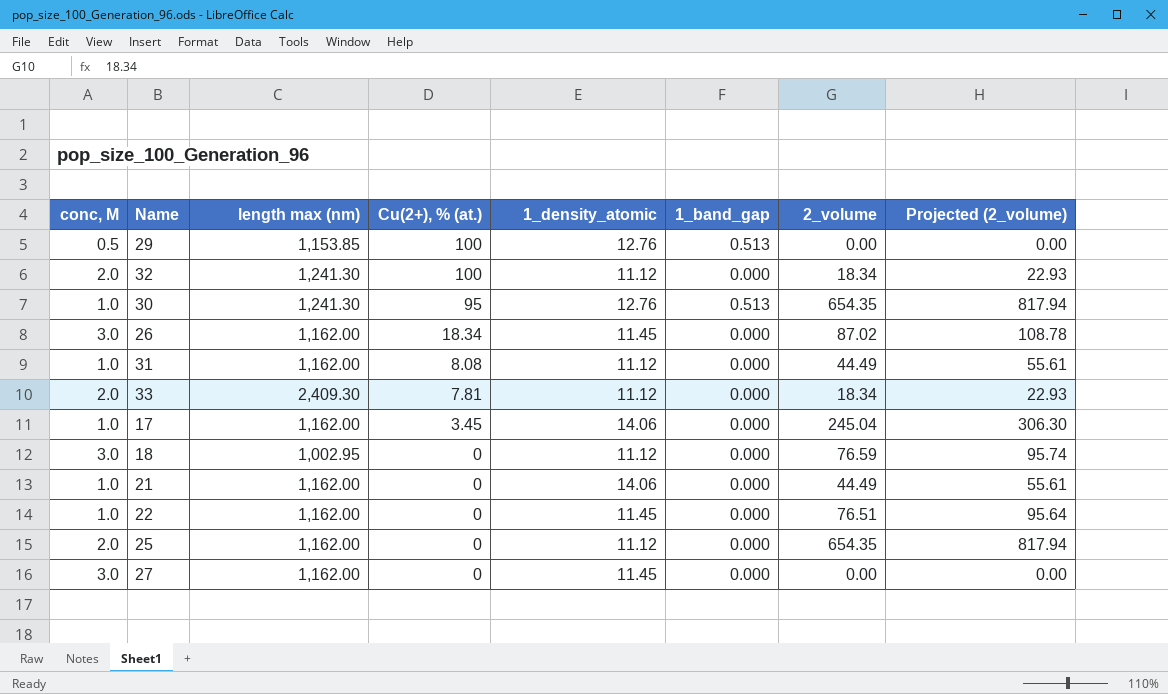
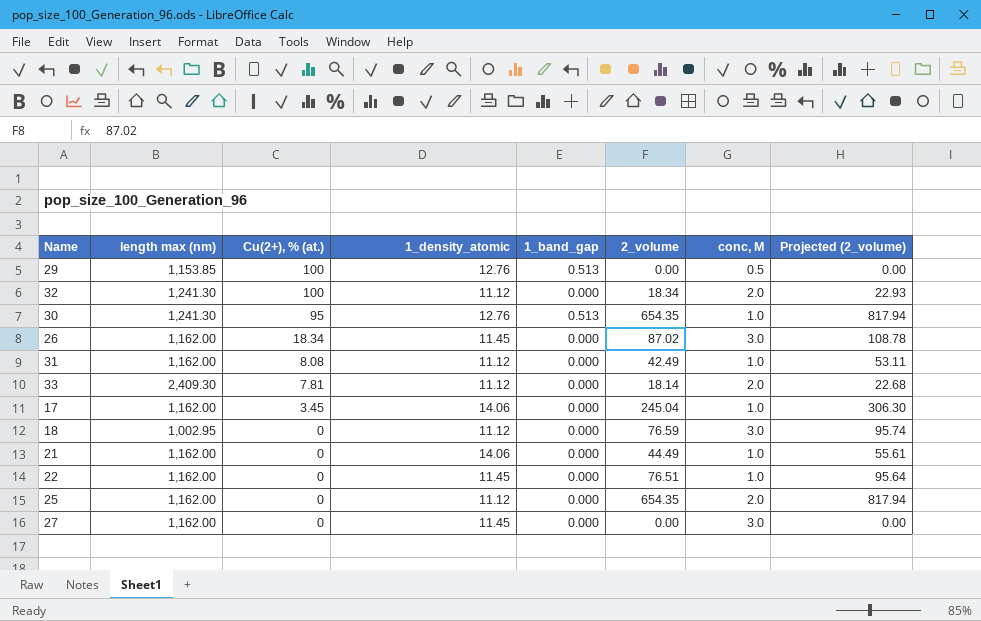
column conc, M | position: 1 -> 7
31 | 2_volume: 44.49 -> 42.49
31 | Projected (2_volume): 55.61 -> 53.11
33 | 2_volume: 18.34 -> 18.14
33 | Projected (2_volume): 22.93 -> 22.68

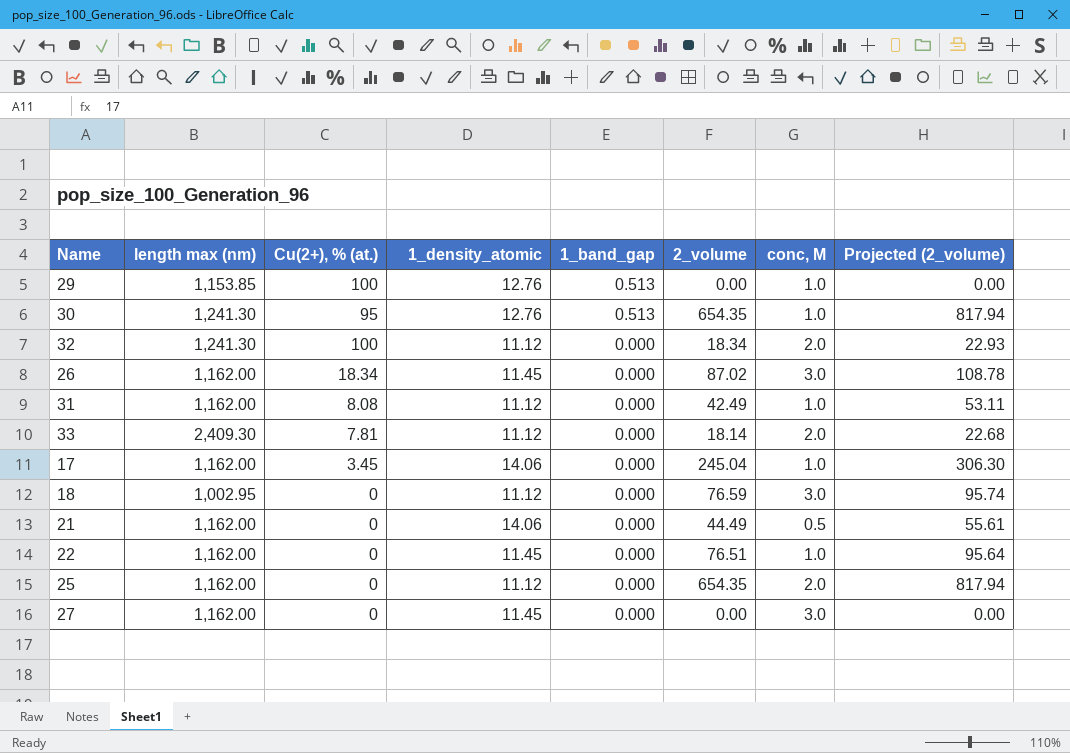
row order: Cu(2+), % (at.) descending -> 1_band_gap descending
29 | conc, M: 0.5 -> 1.0
21 | conc, M: 1.0 -> 0.5

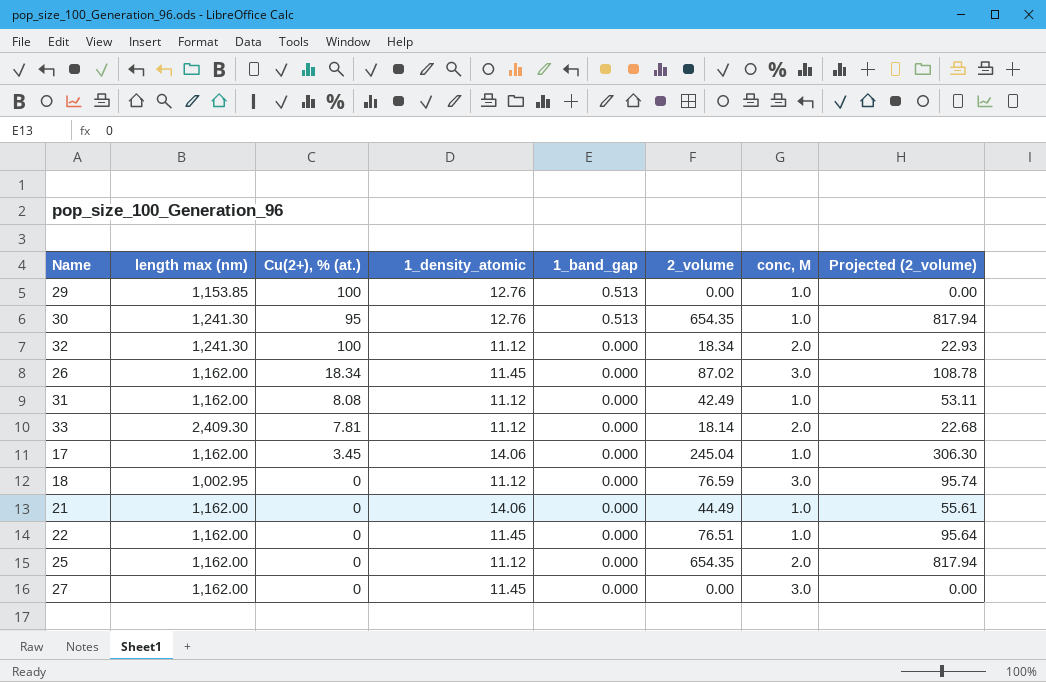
21 | conc, M: 0.5 -> 1.0

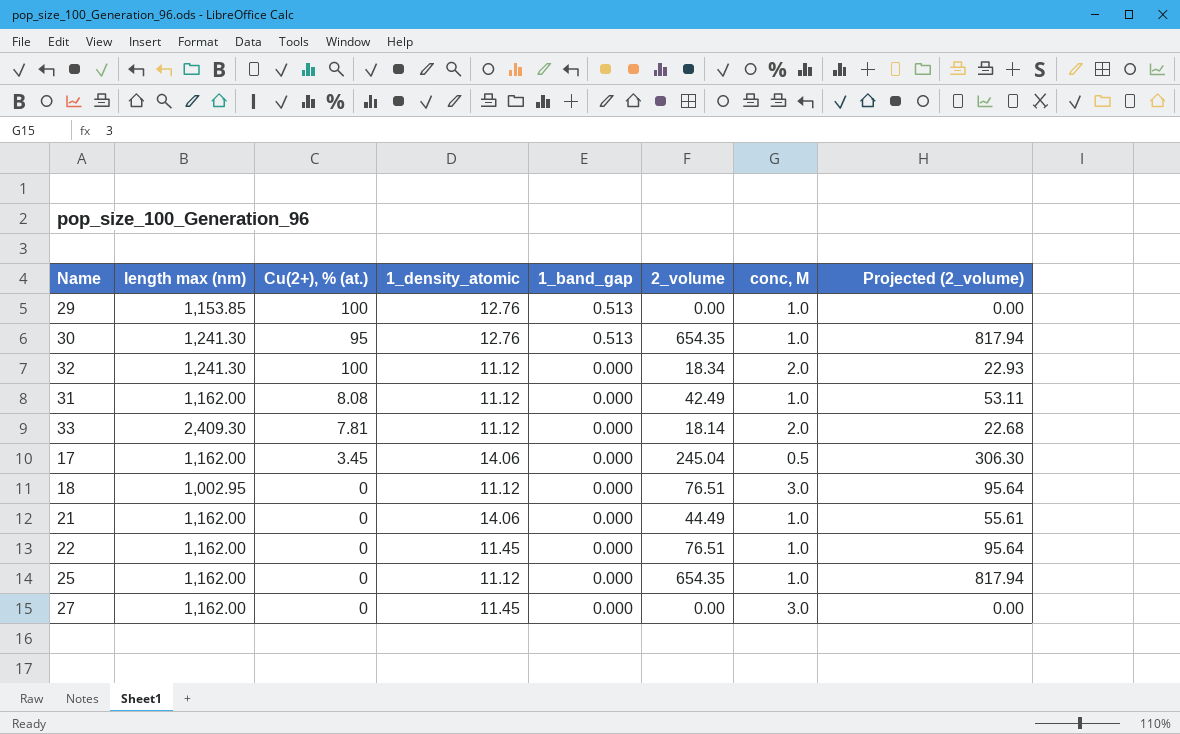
row 26: 1,162.00 | 18.34 | 11.45 | 0.000 | 87.02 | 3.0 | 108.78 -> none
17 | conc, M: 1.0 -> 0.5
18 | 2_volume: 76.59 -> 76.51
18 | Projected (2_volume): 95.74 -> 95.64
25 | conc, M: 2.0 -> 1.0

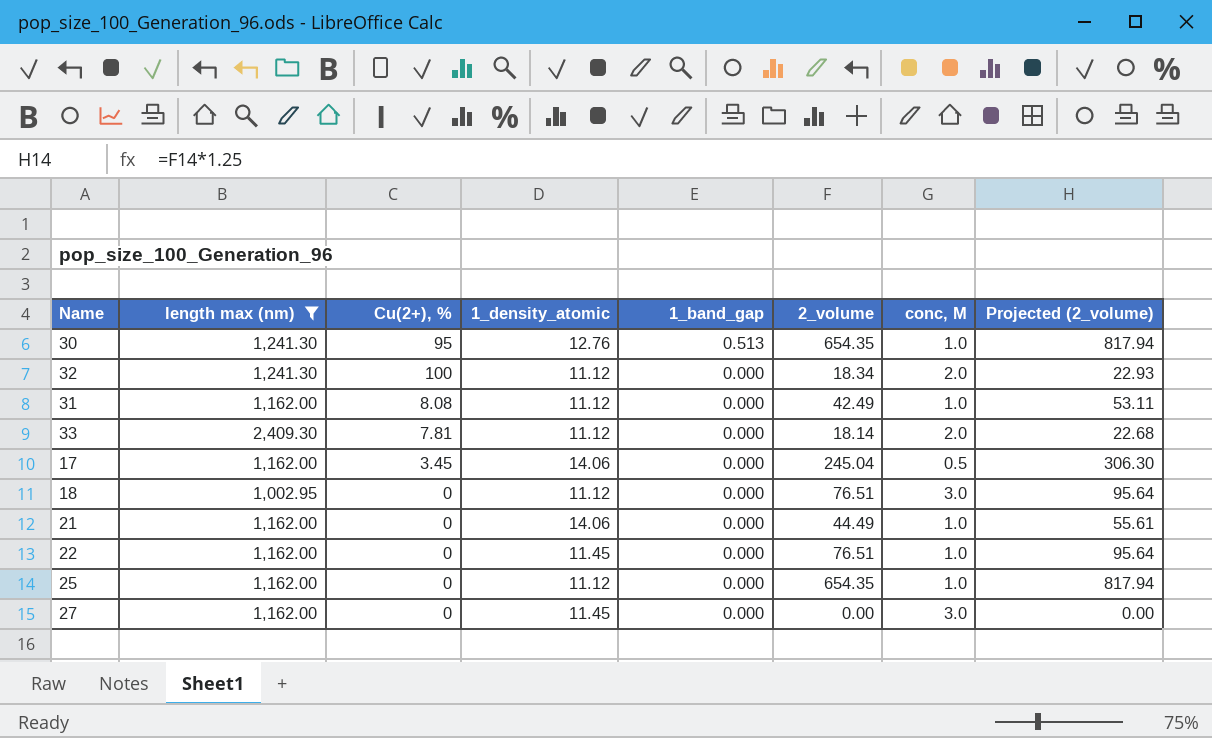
filter: none -> length max (nm) != 1,153.85
column name: Cu(2+), % (at.) -> Cu(2+), %

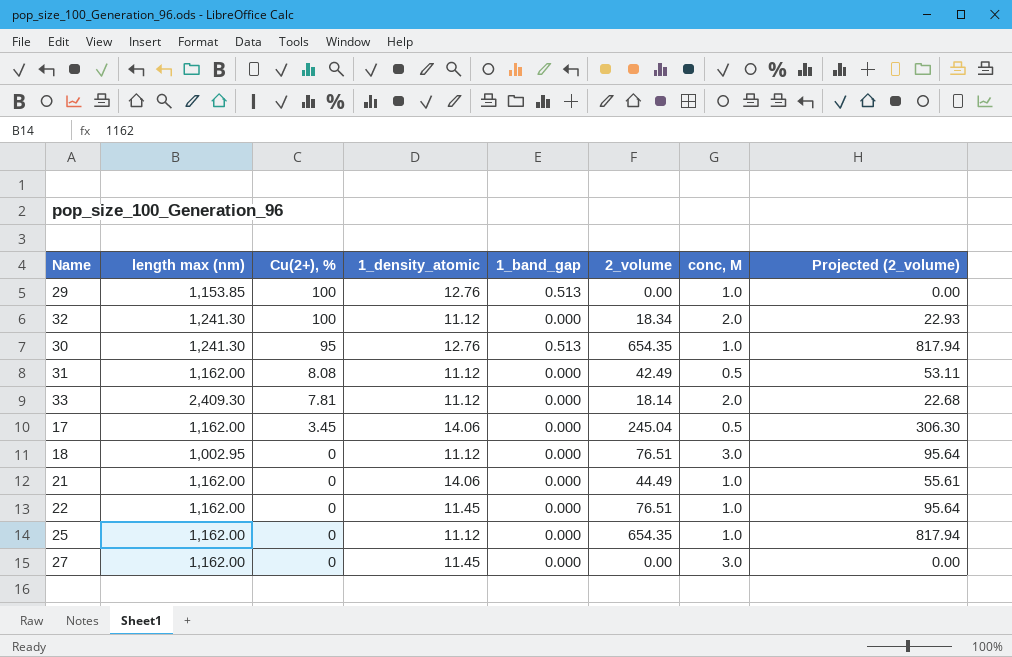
filter: length max (nm) != 1,153.85 -> none
row order: 1_band_gap descending -> Cu(2+), % descending
31 | conc, M: 1.0 -> 0.5

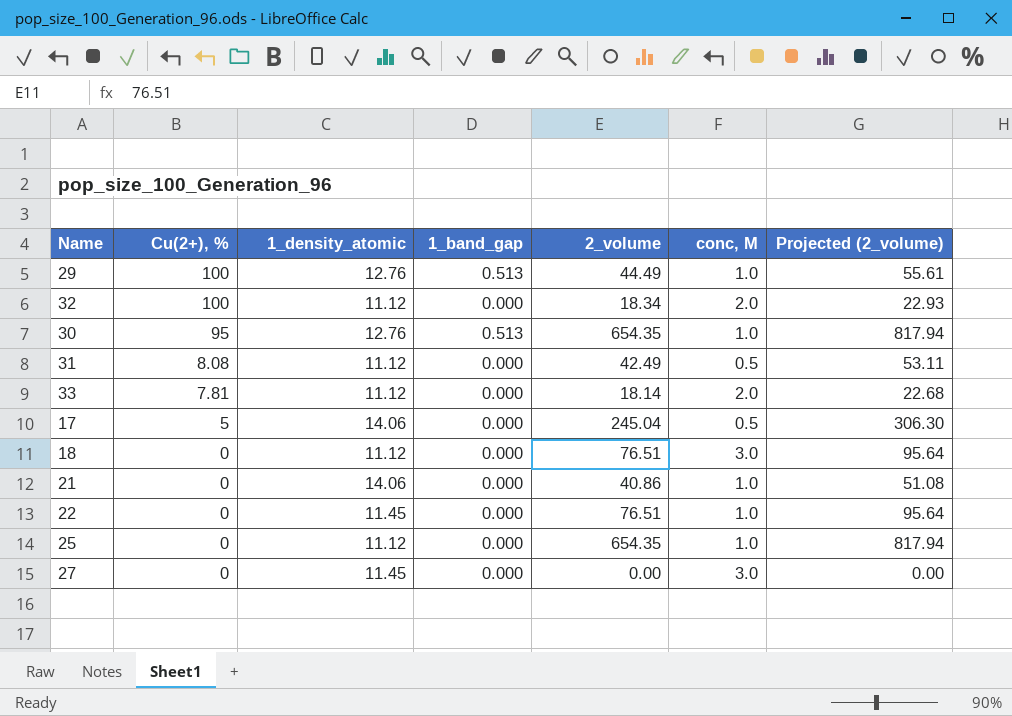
column length max (nm) | position: 2 -> none
29 | 2_volume: 0.00 -> 44.49
29 | Projected (2_volume): 0.00 -> 55.61
17 | Cu(2+), %: 3.45 -> 5
21 | 2_volume: 44.49 -> 40.86
21 | Projected (2_volume): 55.61 -> 51.08

